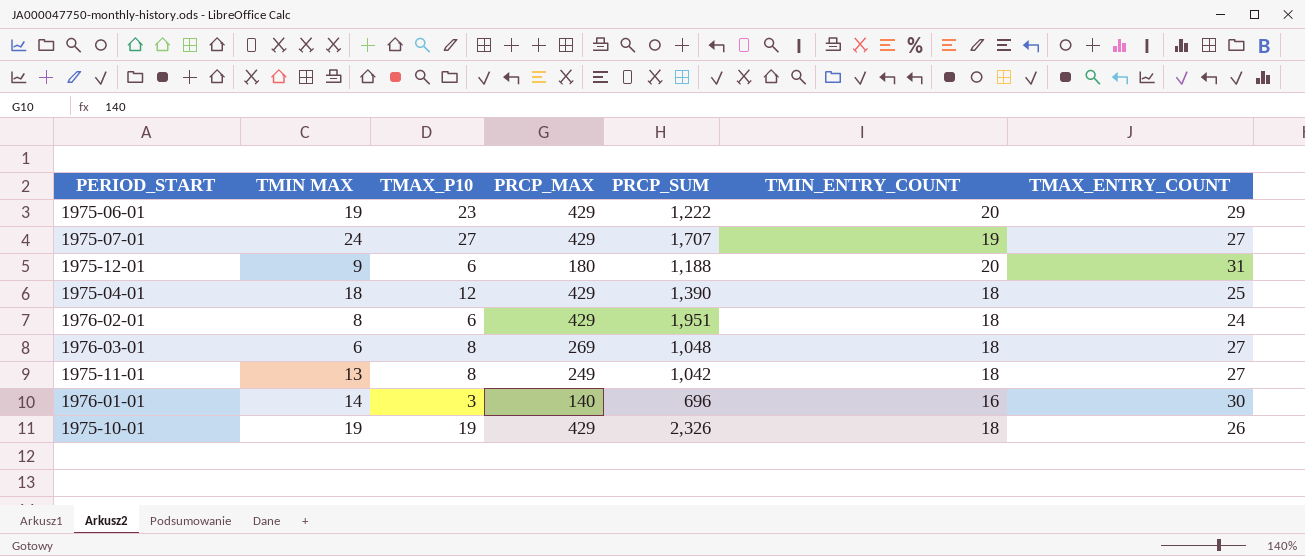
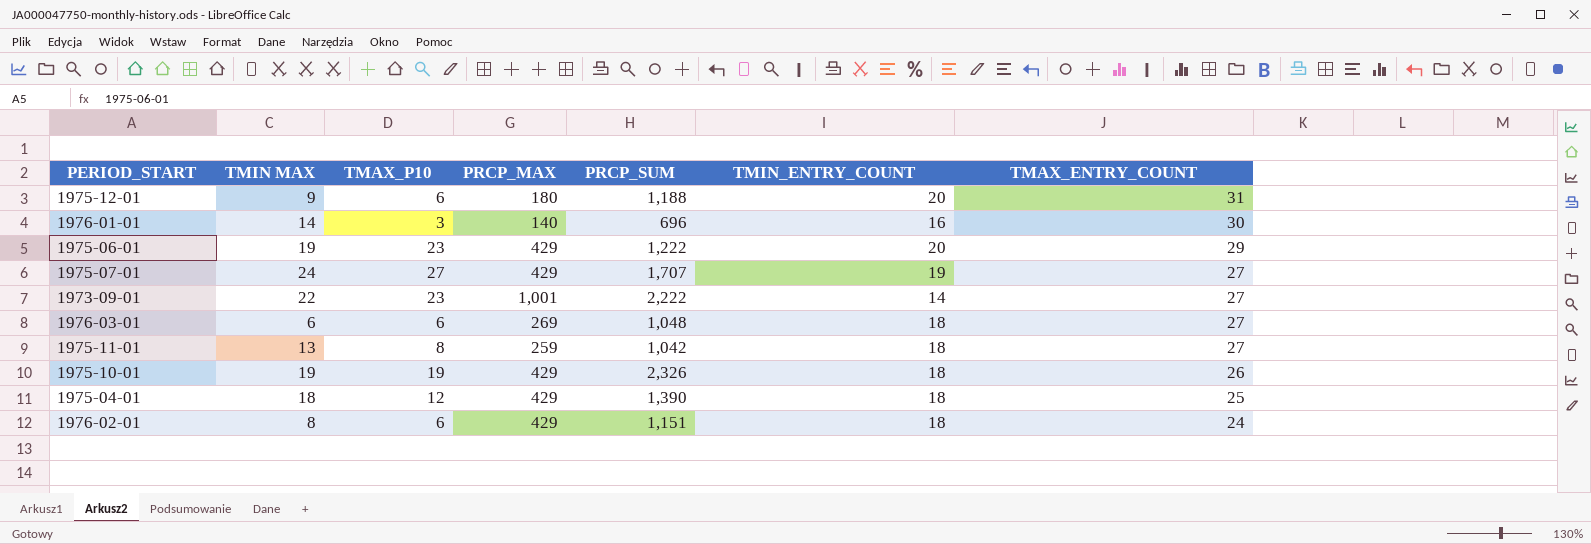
row order: none -> TMAX_ENTRY_COUNT descending
row 1973-09-01: none -> 22 | 23 | 1,001 | 2,222 | 14 | 27
1976-03-01 | TMAX_P10: 8 -> 6
1975-11-01 | PRCP_MAX: 249 -> 259
1976-02-01 | PRCP_SUM: 1,951 -> 1,151

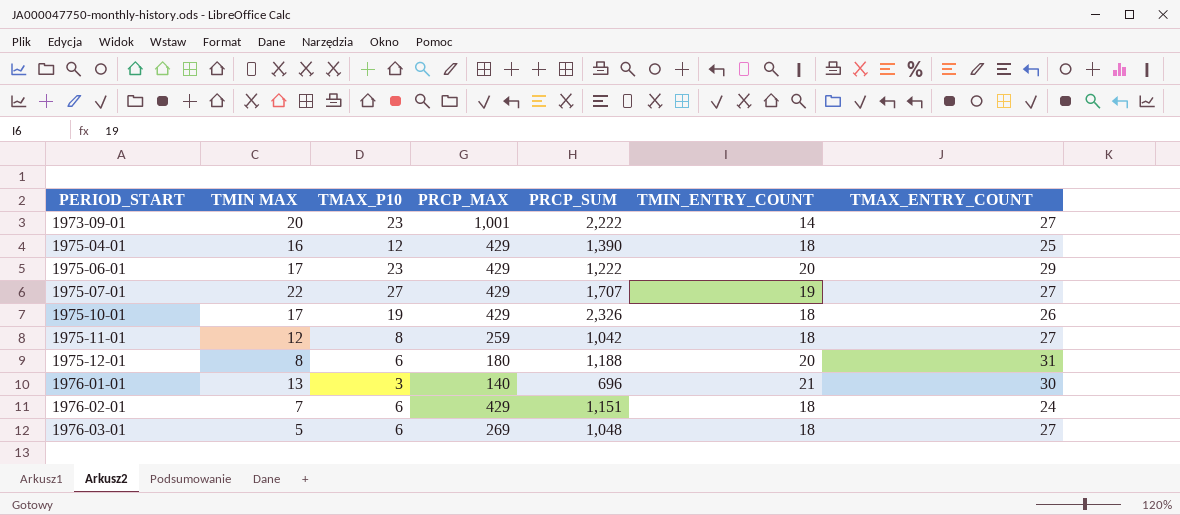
row order: TMAX_ENTRY_COUNT descending -> PERIOD_START ascending
1973-09-01 | TMIN MAX: 22 -> 20
1975-04-01 | TMIN MAX: 18 -> 16
1975-06-01 | TMIN MAX: 19 -> 17
1975-07-01 | TMIN MAX: 24 -> 22
1975-10-01 | TMIN MAX: 19 -> 17
1975-11-01 | TMIN MAX: 13 -> 12
1975-12-01 | TMIN MAX: 9 -> 8
1976-01-01 | TMIN MAX: 14 -> 13
1976-01-01 | TMIN_ENTRY_COUNT: 16 -> 21
1976-02-01 | TMIN MAX: 8 -> 7
1976-03-01 | TMIN MAX: 6 -> 5

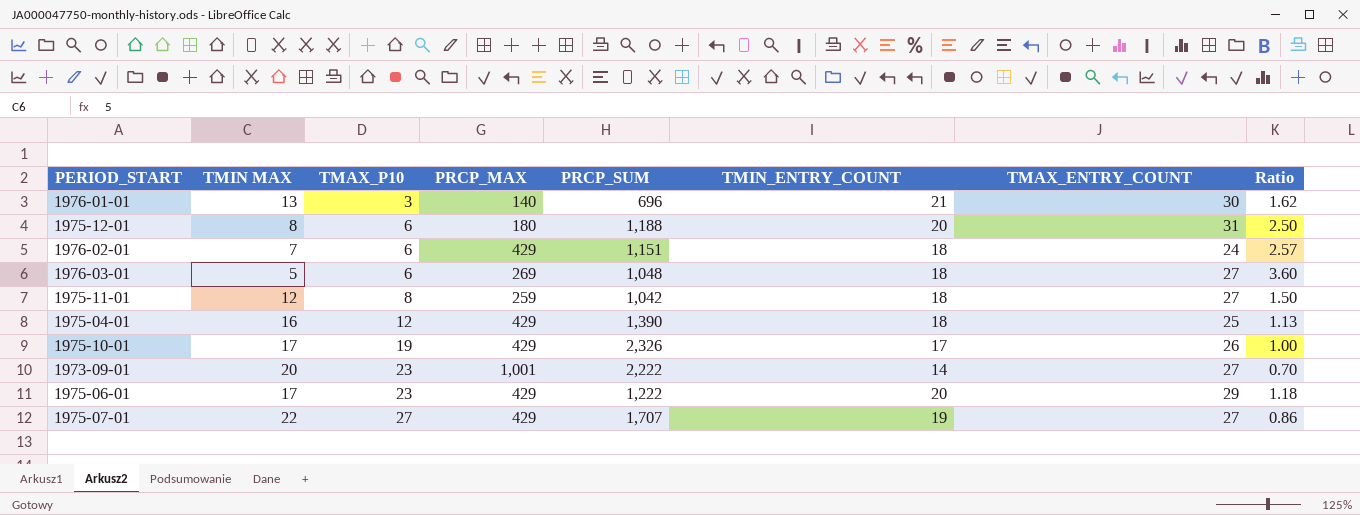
row order: PERIOD_START ascending -> TMAX_P10 ascending
column Ratio | formula: none -> [TMIN_ENTRY_COUNT] / [TMIN MAX]
1975-10-01 | TMIN_ENTRY_COUNT: 18 -> 17

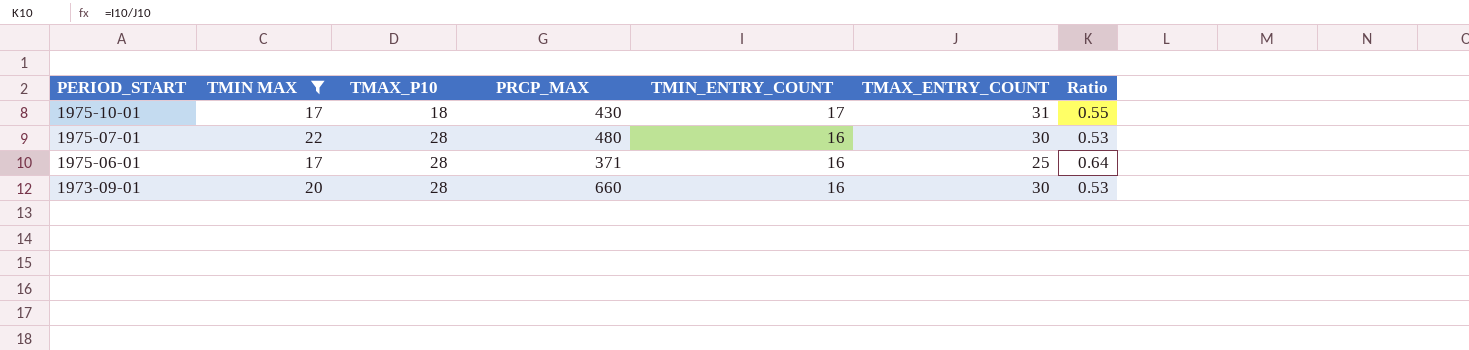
filter: none -> TMIN MAX >= 17
row order: TMAX_P10 ascending -> PERIOD_START descending
column PRCP_SUM | position: 5 -> none
column Ratio | formula: [TMIN_ENTRY_COUNT] / [TMIN MAX] -> [TMIN_ENTRY_COUNT] / [TMAX_ENTRY_COUNT]
1975-10-01 | TMAX_P10: 19 -> 18
1975-10-01 | PRCP_MAX: 429 -> 430
1975-10-01 | TMAX_ENTRY_COUNT: 26 -> 31
1975-07-01 | TMAX_P10: 27 -> 28
1975-07-01 | PRCP_MAX: 429 -> 480
1975-07-01 | TMIN_ENTRY_COUNT: 19 -> 16
1975-07-01 | TMAX_ENTRY_COUNT: 27 -> 30
1975-06-01 | TMAX_P10: 23 -> 28
1975-06-01 | PRCP_MAX: 429 -> 371
1975-06-01 | TMIN_ENTRY_COUNT: 20 -> 16
1975-06-01 | TMAX_ENTRY_COUNT: 29 -> 25
1973-09-01 | TMAX_P10: 23 -> 28
1973-09-01 | PRCP_MAX: 1,001 -> 660
1973-09-01 | TMIN_ENTRY_COUNT: 14 -> 16
1973-09-01 | TMAX_ENTRY_COUNT: 27 -> 30

